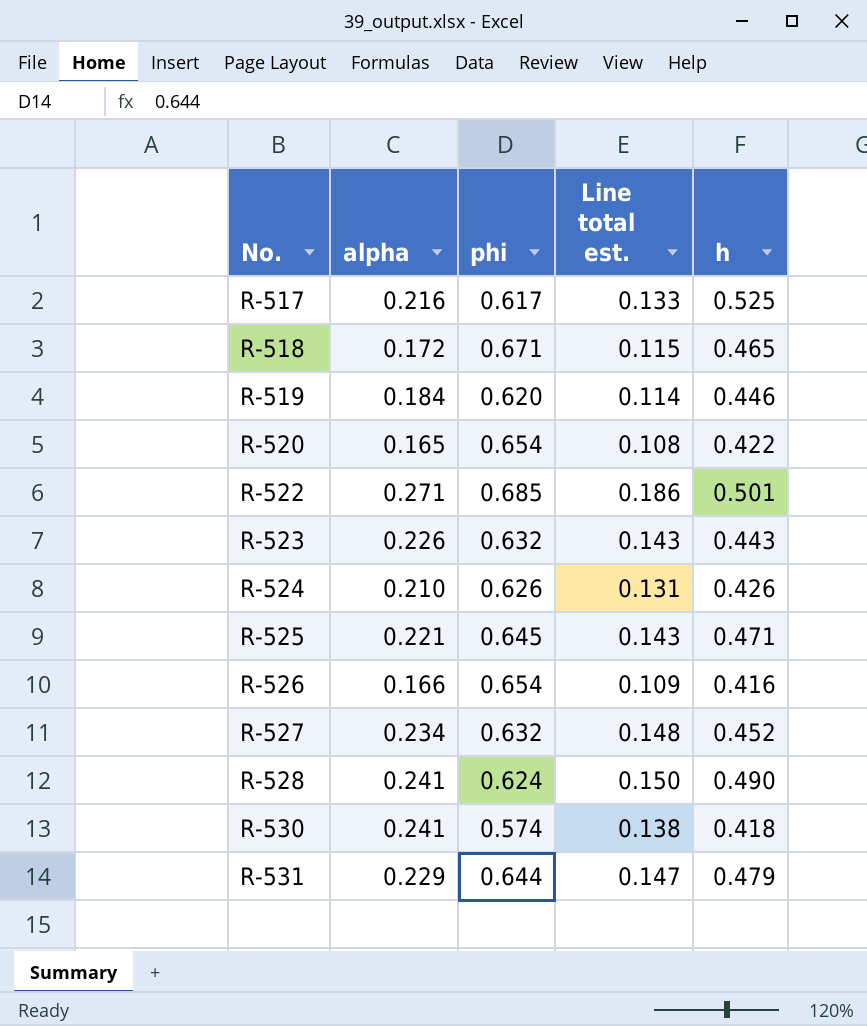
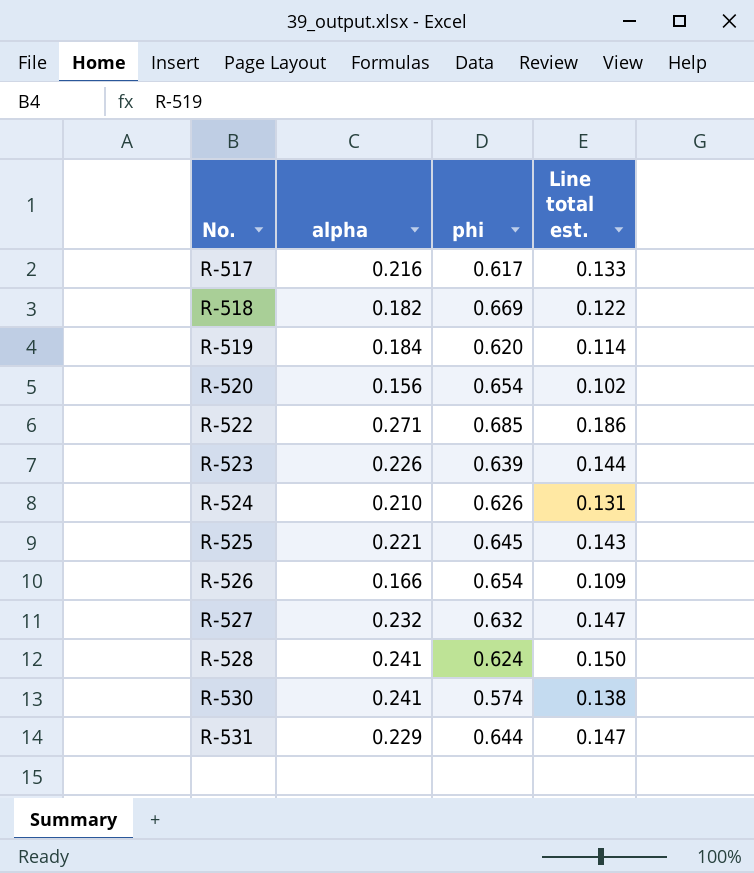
column h | position: 5 -> none
R-518 | alpha: 0.172 -> 0.182
R-518 | phi: 0.671 -> 0.669
R-518 | Line total est.: 0.115 -> 0.122
R-520 | alpha: 0.165 -> 0.156
R-520 | Line total est.: 0.108 -> 0.102
R-523 | phi: 0.632 -> 0.639
R-523 | Line total est.: 0.143 -> 0.144
R-527 | alpha: 0.234 -> 0.232
R-527 | Line total est.: 0.148 -> 0.147

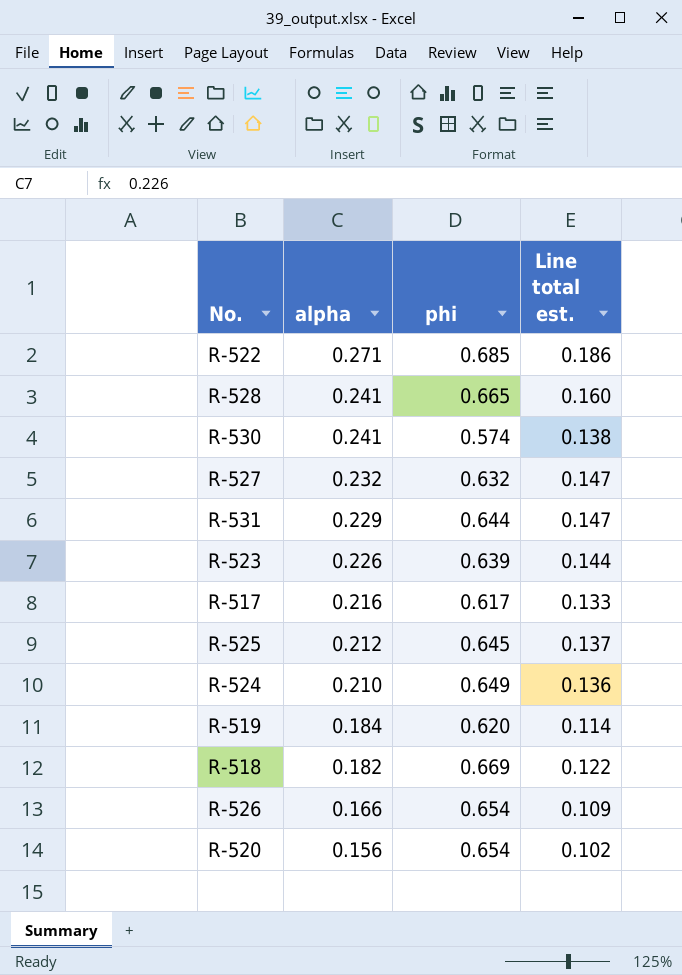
row order: No. ascending -> alpha descending
R-528 | phi: 0.624 -> 0.665
R-528 | Line total est.: 0.150 -> 0.160
R-525 | alpha: 0.221 -> 0.212
R-525 | Line total est.: 0.143 -> 0.137
R-524 | phi: 0.626 -> 0.649
R-524 | Line total est.: 0.131 -> 0.136

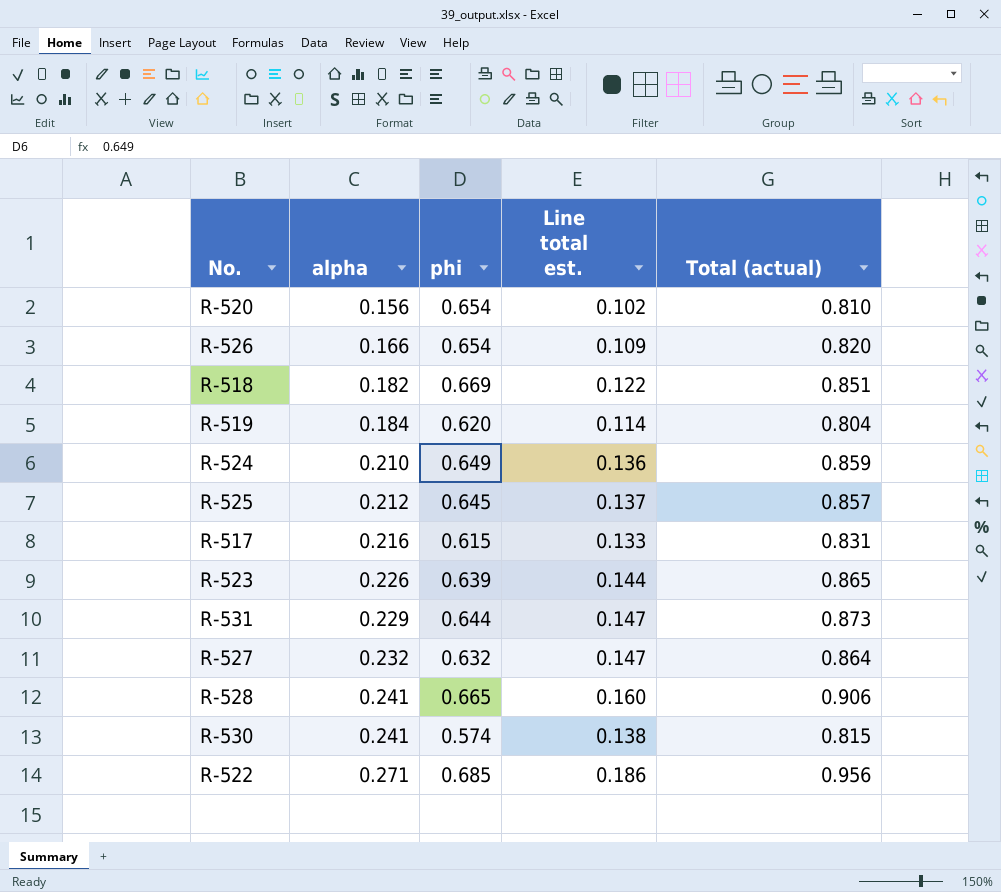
row order: alpha descending -> alpha ascending
column Total (actual) | formula: none -> [alpha] + [phi]
R-517 | phi: 0.617 -> 0.615

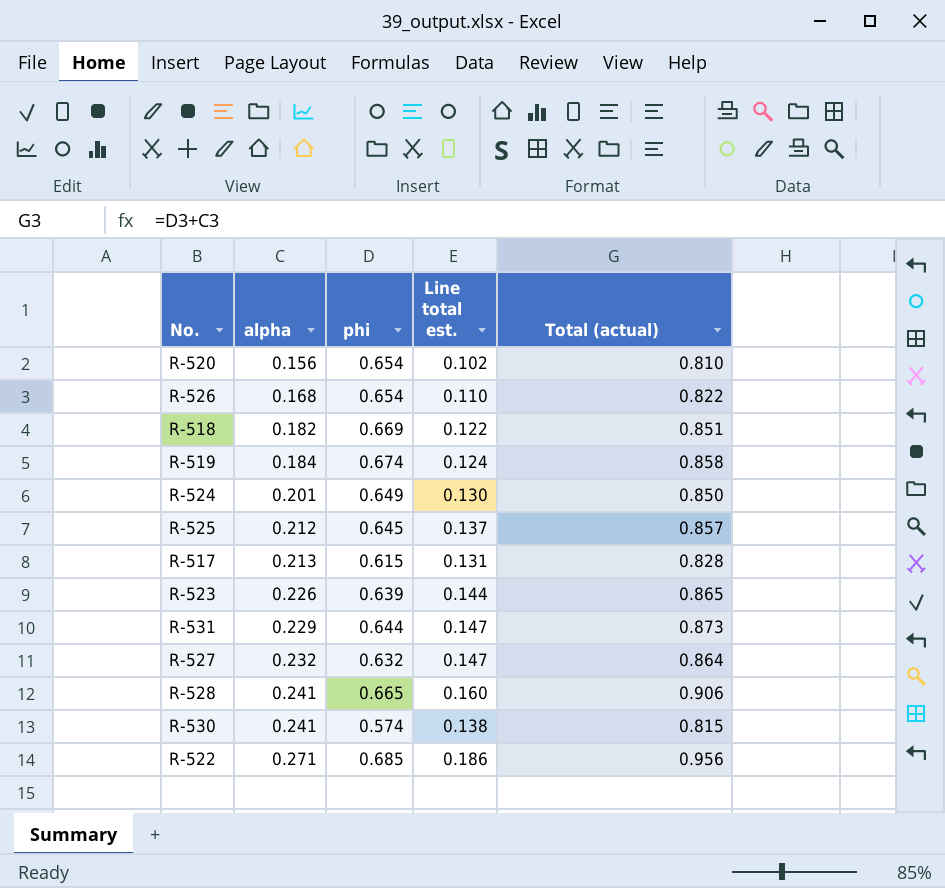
R-526 | alpha: 0.166 -> 0.168
R-526 | Line total est.: 0.109 -> 0.110
R-526 | Total (actual): 0.820 -> 0.822
R-519 | phi: 0.620 -> 0.674
R-519 | Line total est.: 0.114 -> 0.124
R-519 | Total (actual): 0.804 -> 0.858
R-524 | alpha: 0.210 -> 0.201
R-524 | Line total est.: 0.136 -> 0.130
R-524 | Total (actual): 0.859 -> 0.850
R-517 | alpha: 0.216 -> 0.213
R-517 | Line total est.: 0.133 -> 0.131
R-517 | Total (actual): 0.831 -> 0.828

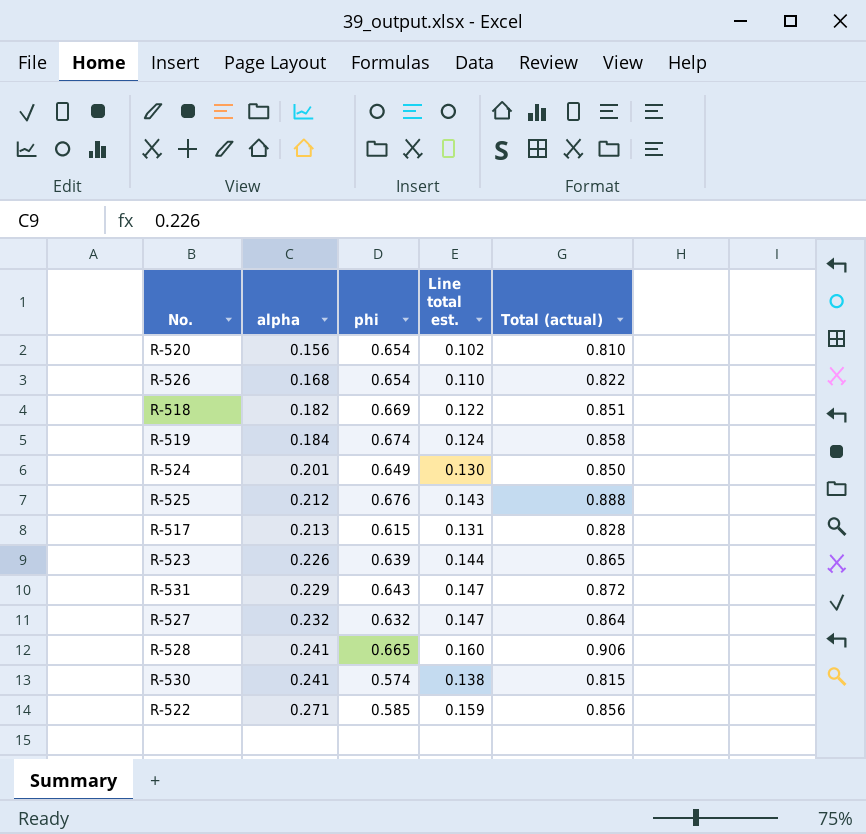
R-525 | phi: 0.645 -> 0.676
R-525 | Line total est.: 0.137 -> 0.143
R-525 | Total (actual): 0.857 -> 0.888
R-531 | phi: 0.644 -> 0.643
R-531 | Total (actual): 0.873 -> 0.872
R-522 | phi: 0.685 -> 0.585
R-522 | Line total est.: 0.186 -> 0.159
R-522 | Total (actual): 0.956 -> 0.856

